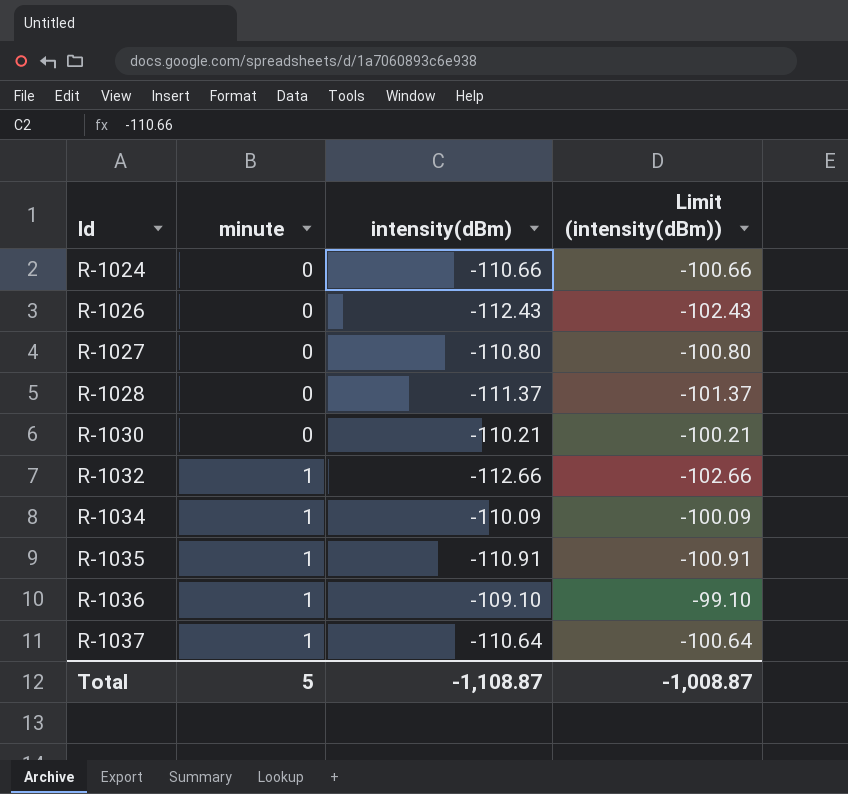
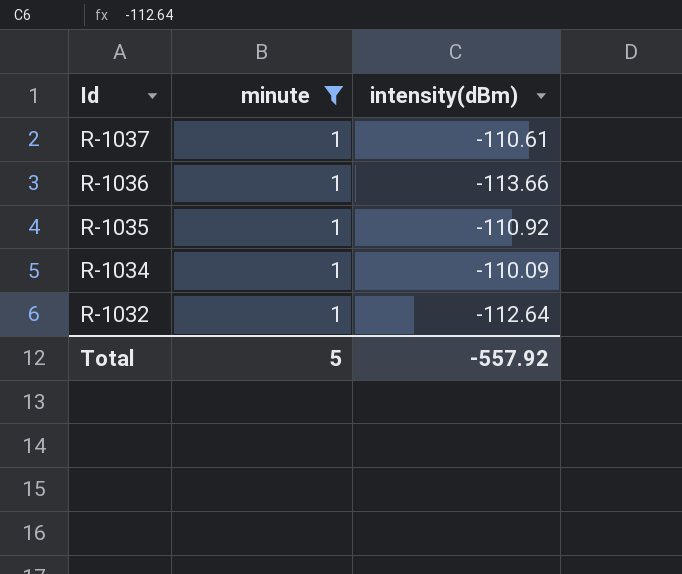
filter: none -> minute = 1
row order: Id ascending -> Id descending
column Limit (intensity(dBm)) | formula: [intensity(dBm)] + 10 -> none
R-1037 | intensity(dBm): -110.64 -> -110.61
R-1036 | intensity(dBm): -109.10 -> -113.66
R-1035 | intensity(dBm): -110.91 -> -110.92
R-1032 | intensity(dBm): -112.66 -> -112.64
Total | intensity(dBm): -1,108.87 -> -557.92

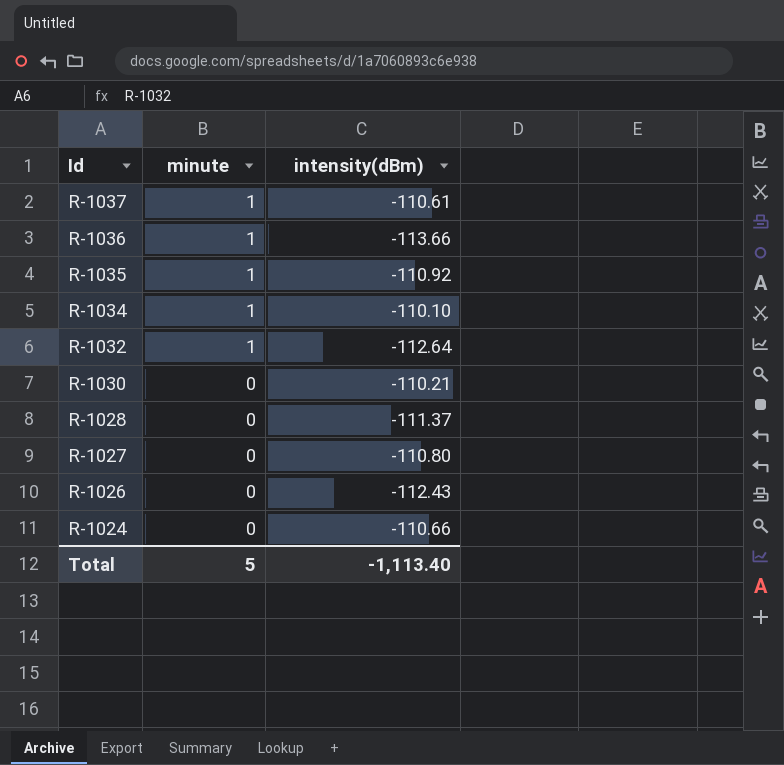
filter: minute = 1 -> none
R-1034 | intensity(dBm): -110.09 -> -110.10
Total | intensity(dBm): -557.92 -> -1,113.40

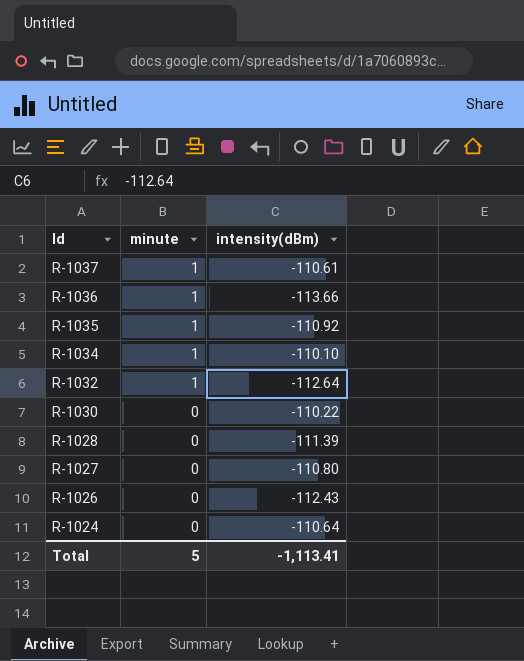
R-1030 | intensity(dBm): -110.21 -> -110.22
R-1028 | intensity(dBm): -111.37 -> -111.39
R-1024 | intensity(dBm): -110.66 -> -110.64
Total | intensity(dBm): -1,113.40 -> -1,113.41

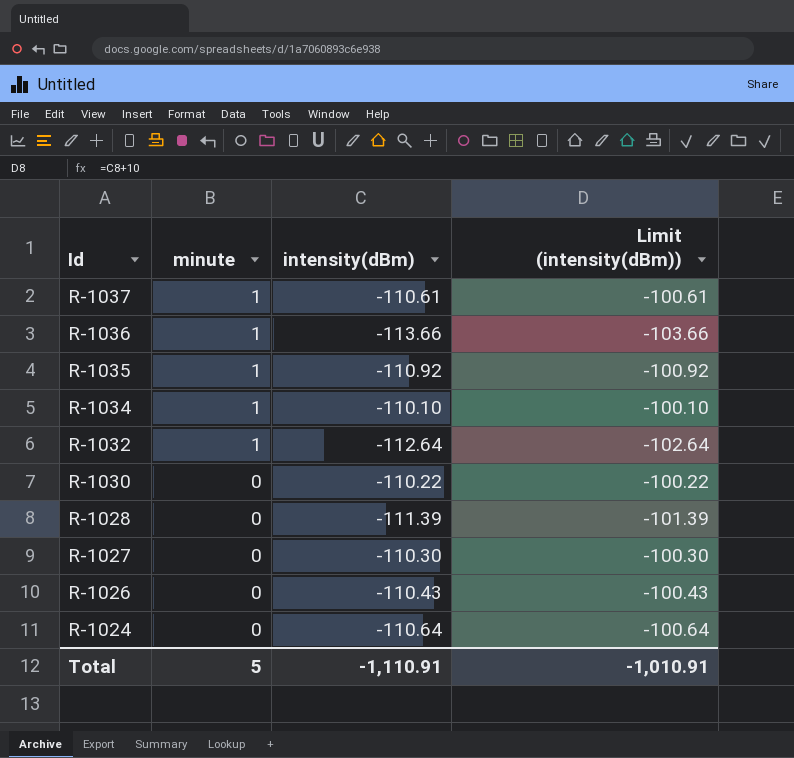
column Limit (intensity(dBm)) | formula: none -> [intensity(dBm)] + 10
R-1027 | intensity(dBm): -110.80 -> -110.30
R-1026 | intensity(dBm): -112.43 -> -110.43
Total | intensity(dBm): -1,113.41 -> -1,110.91

